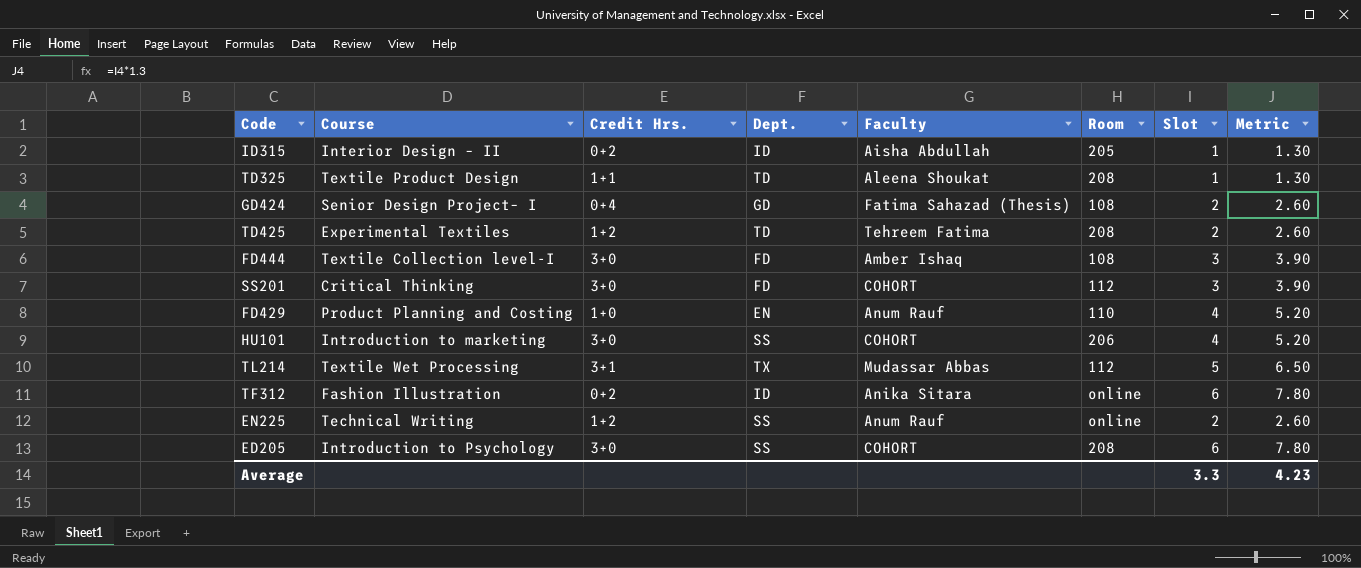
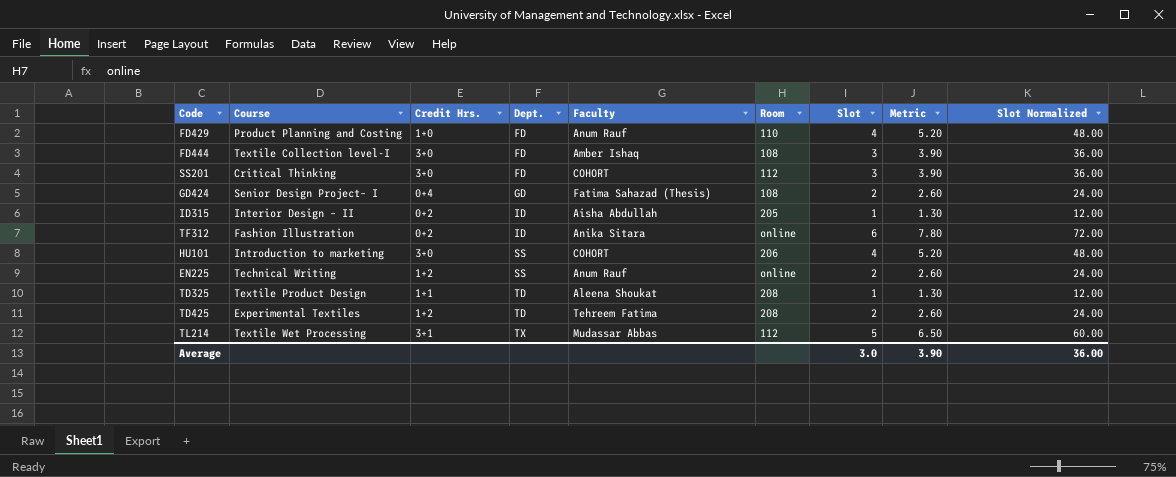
row order: none -> Dept. ascending
column Slot Normalized | formula: none -> [Slot] * 12
row ED205: Introduction to Psychology | 3+0 | SS | COHORT | 208 | 6 | 7.80 -> none
FD429 | Dept.: EN -> FD
Average | Slot: 3.3 -> 3.0
Average | Metric: 4.23 -> 3.90

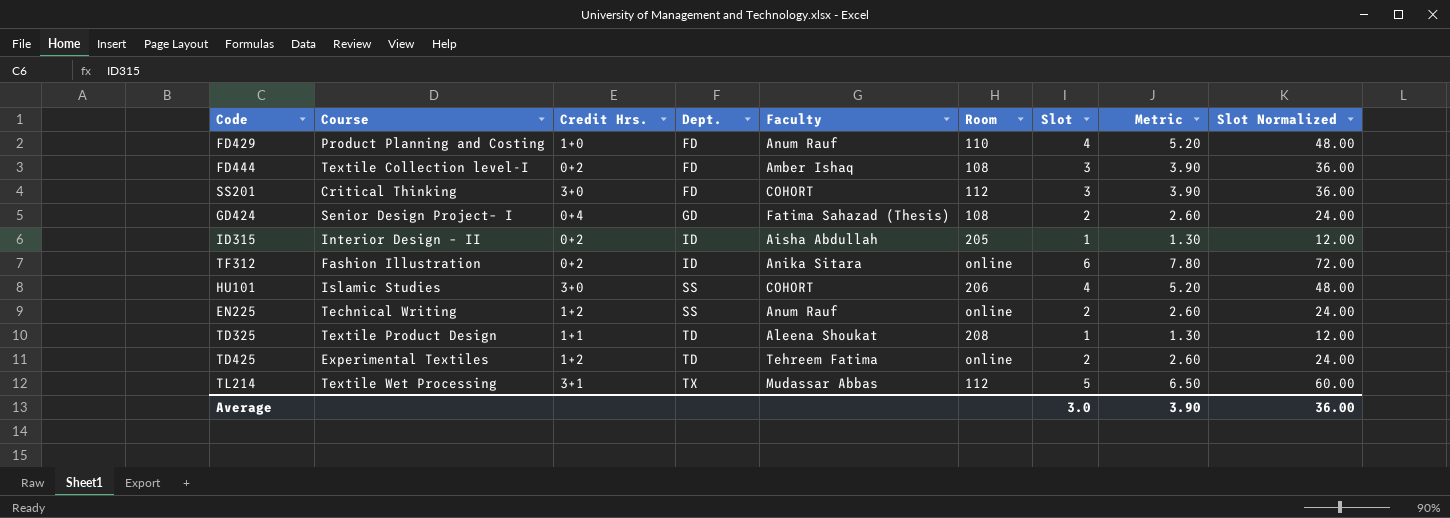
FD444 | Credit Hrs.: 3+0 -> 0+2
HU101 | Course: Introduction to marketing -> Islamic Studies
TD425 | Room: 208 -> online

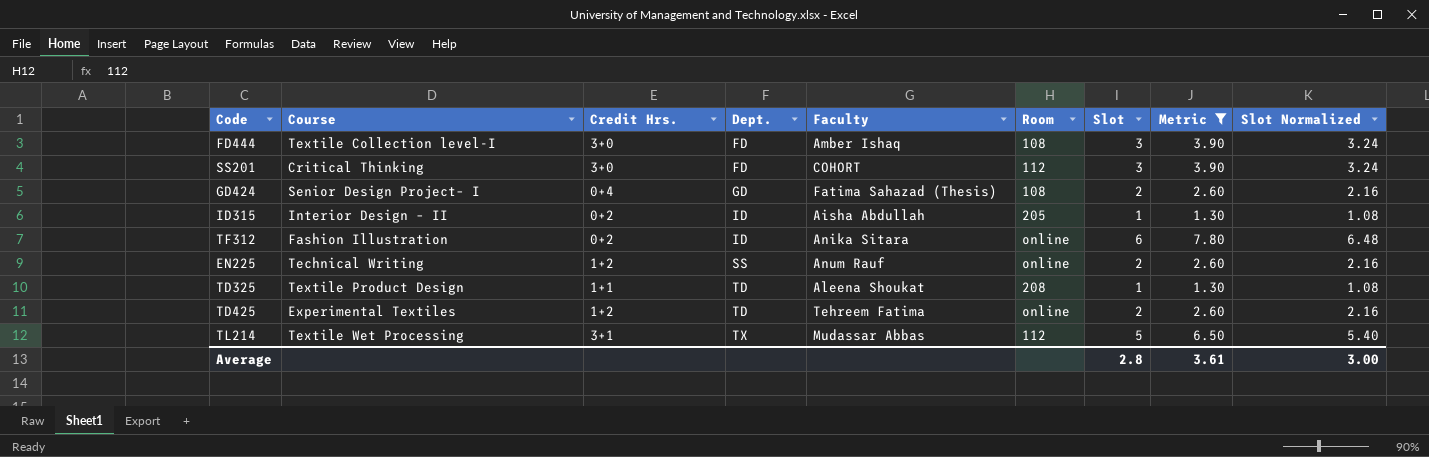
filter: none -> Metric != 5.20
column Slot Normalized | formula: [Slot] * 12 -> [Slot] * 1.08
FD444 | Credit Hrs.: 0+2 -> 3+0
Average | Slot: 3.0 -> 2.8
Average | Metric: 3.90 -> 3.61
Average | Slot Normalized: 36.00 -> 3.00

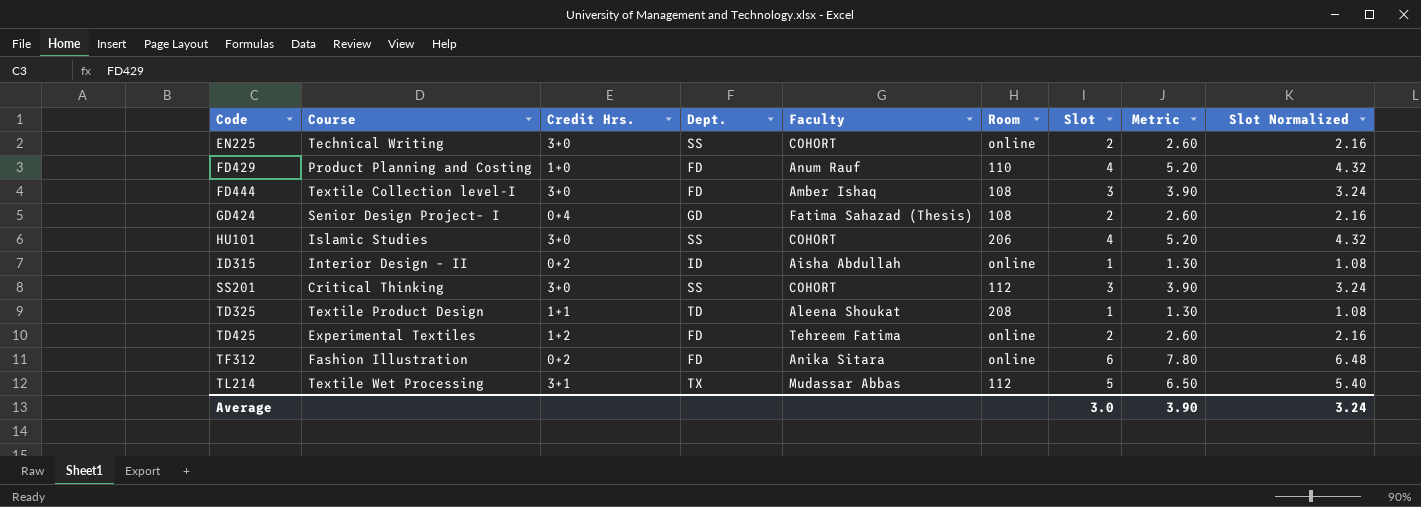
filter: Metric != 5.20 -> none
row order: Dept. ascending -> Code ascending
EN225 | Credit Hrs.: 1+2 -> 3+0
EN225 | Faculty: Anum Rauf -> COHORT
ID315 | Room: 205 -> online
SS201 | Dept.: FD -> SS
TD425 | Dept.: TD -> FD
TF312 | Dept.: ID -> FD
Average | Slot: 2.8 -> 3.0
Average | Metric: 3.61 -> 3.90
Average | Slot Normalized: 3.00 -> 3.24

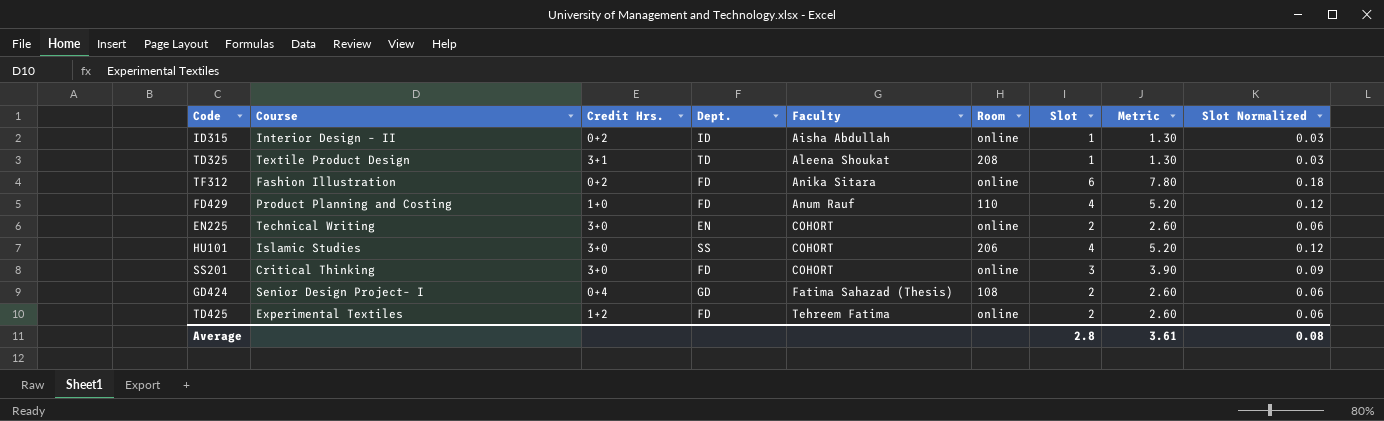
row order: Code ascending -> Faculty ascending
column Slot Normalized | formula: [Slot] * 1.08 -> [Slot] * 0.03
row FD444: Textile Collection level-I | 3+0 | FD | Amber Ishaq | 108 | 3 | 3.90 | 3.24 -> none
row TL214: Textile Wet Processing | 3+1 | TX | Mudassar Abbas | 112 | 5 | 6.50 | 5.40 -> none
TD325 | Credit Hrs.: 1+1 -> 3+1
EN225 | Dept.: SS -> EN
SS201 | Dept.: SS -> FD
SS201 | Room: 112 -> online
Average | Slot: 3.0 -> 2.8
Average | Metric: 3.90 -> 3.61
Average | Slot Normalized: 3.24 -> 0.08

